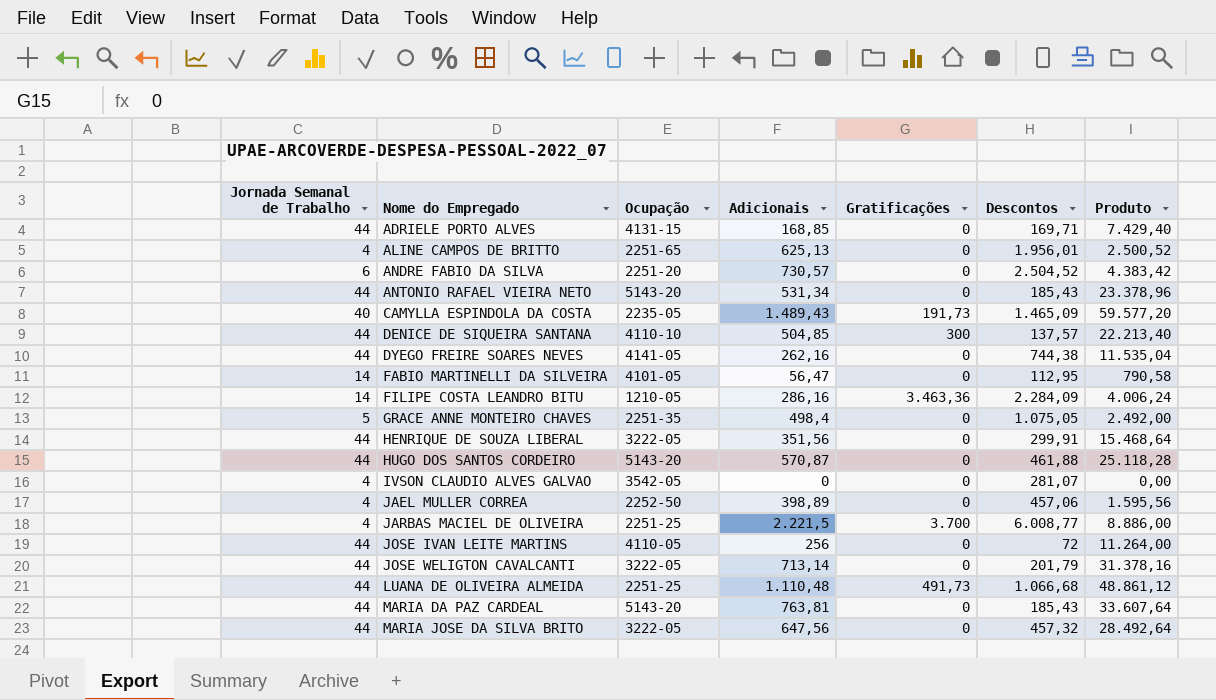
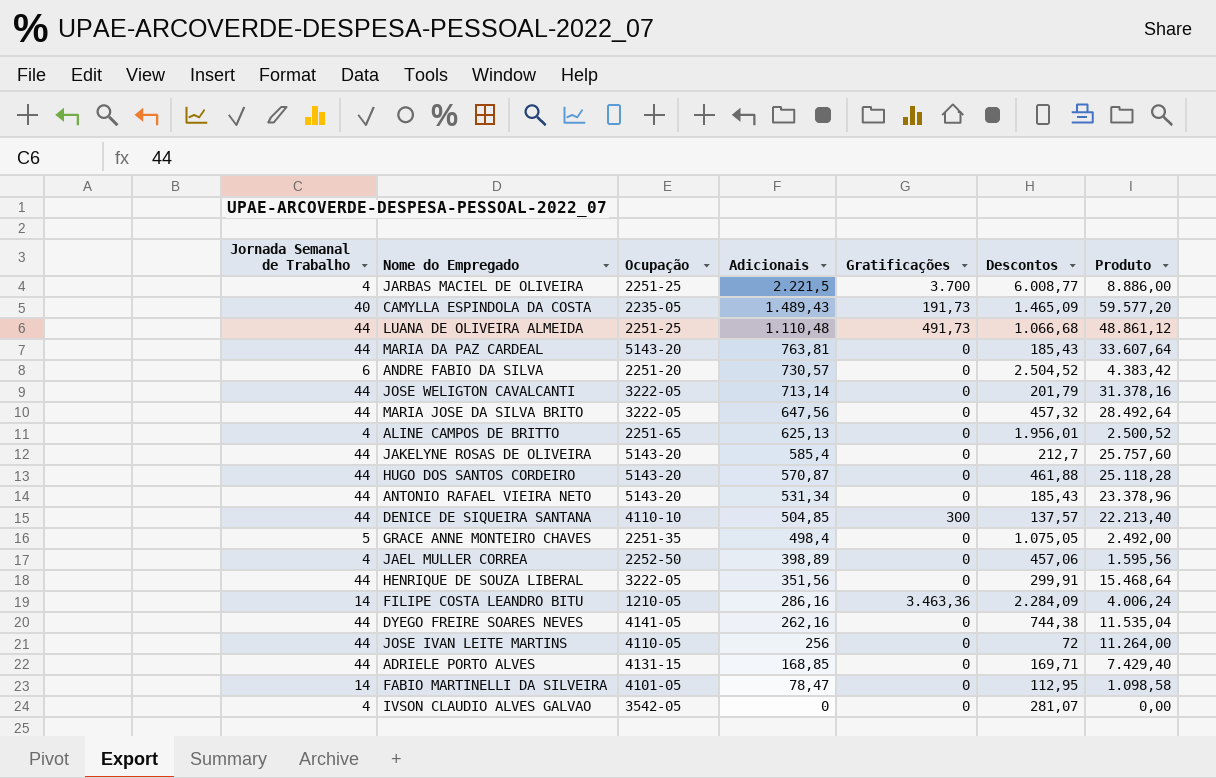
row order: Nome do Empregado ascending -> Adicionais descending
row JAKELYNE ROSAS DE OLIVEIRA: none -> 44 | 5143-20 | 585,4 | 0 | 212,7 | 25.757,60
FABIO MARTINELLI DA SILVEIRA | Adicionais: 56,47 -> 78,47
FABIO MARTINELLI DA SILVEIRA | Produto: 790,58 -> 1.098,58

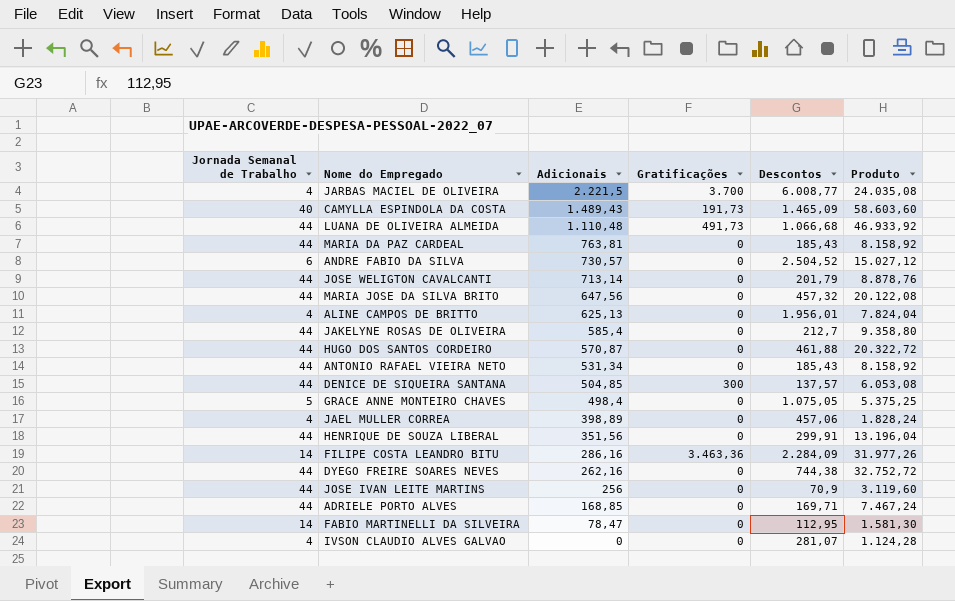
column Ocupação | position: 3 -> none
column Produto | formula: [Jornada Semanal de Trabalho] * [Adicionais] -> [Jornada Semanal de Trabalho] * [Descontos]
JOSE IVAN LEITE MARTINS | Descontos: 72 -> 70,9

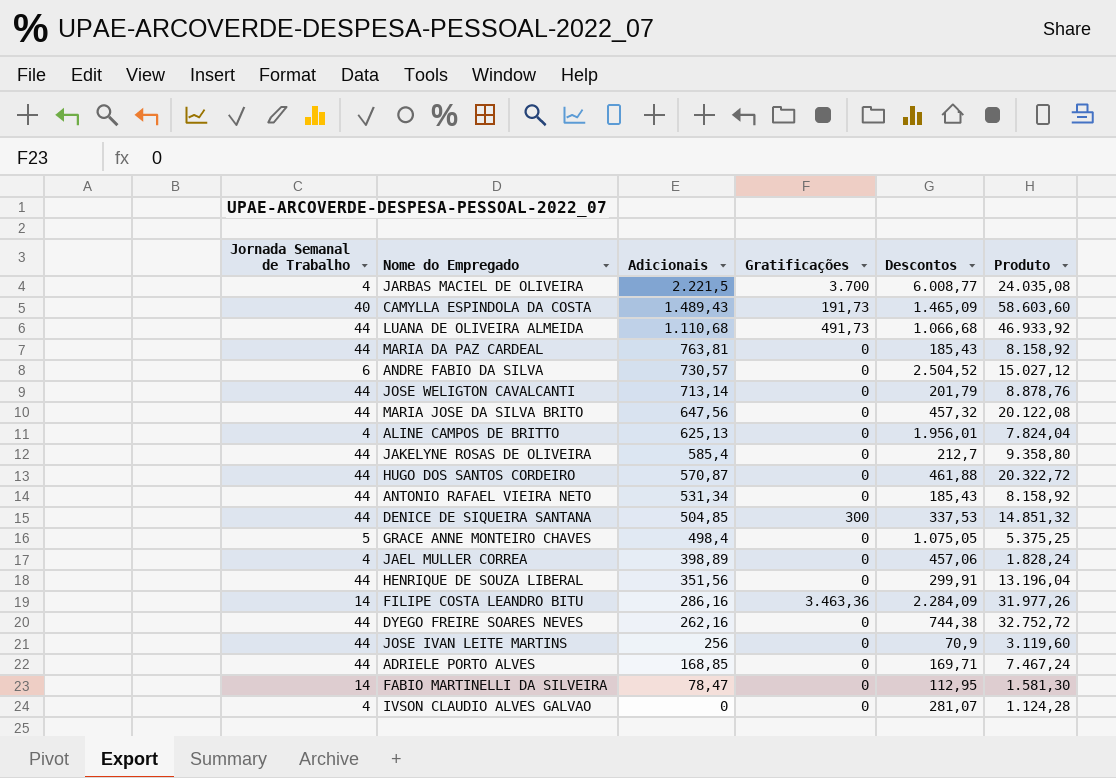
LUANA DE OLIVEIRA ALMEIDA | Adicionais: 1.110,48 -> 1.110,68
DENICE DE SIQUEIRA SANTANA | Descontos: 137,57 -> 337,53
DENICE DE SIQUEIRA SANTANA | Produto: 6.053,08 -> 14.851,32

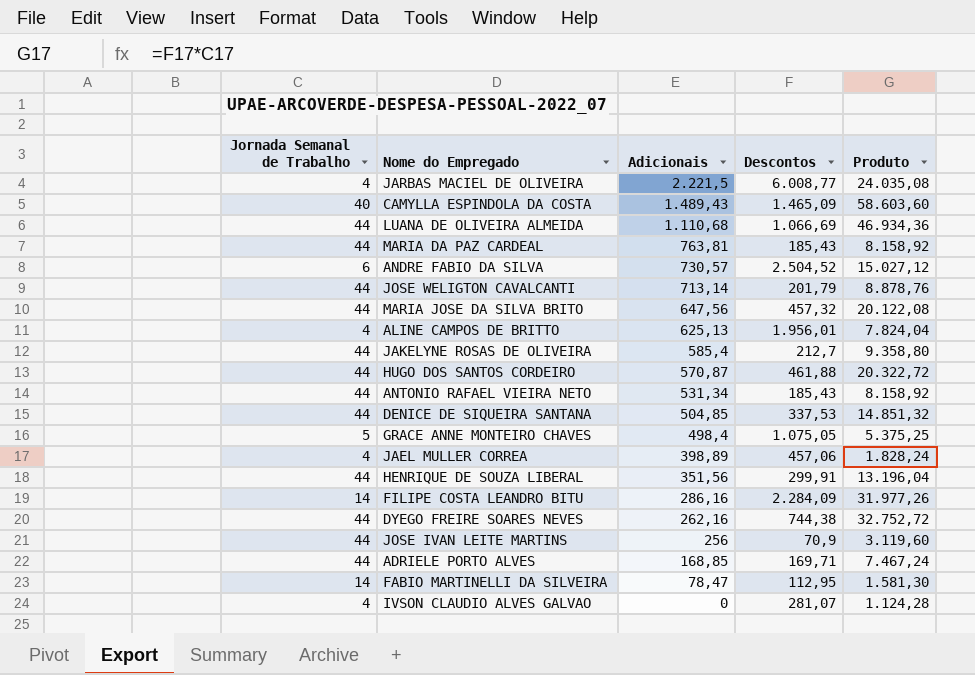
column Gratificações | position: 4 -> none
LUANA DE OLIVEIRA ALMEIDA | Descontos: 1.066,68 -> 1.066,69
LUANA DE OLIVEIRA ALMEIDA | Produto: 46.933,92 -> 46.934,36

